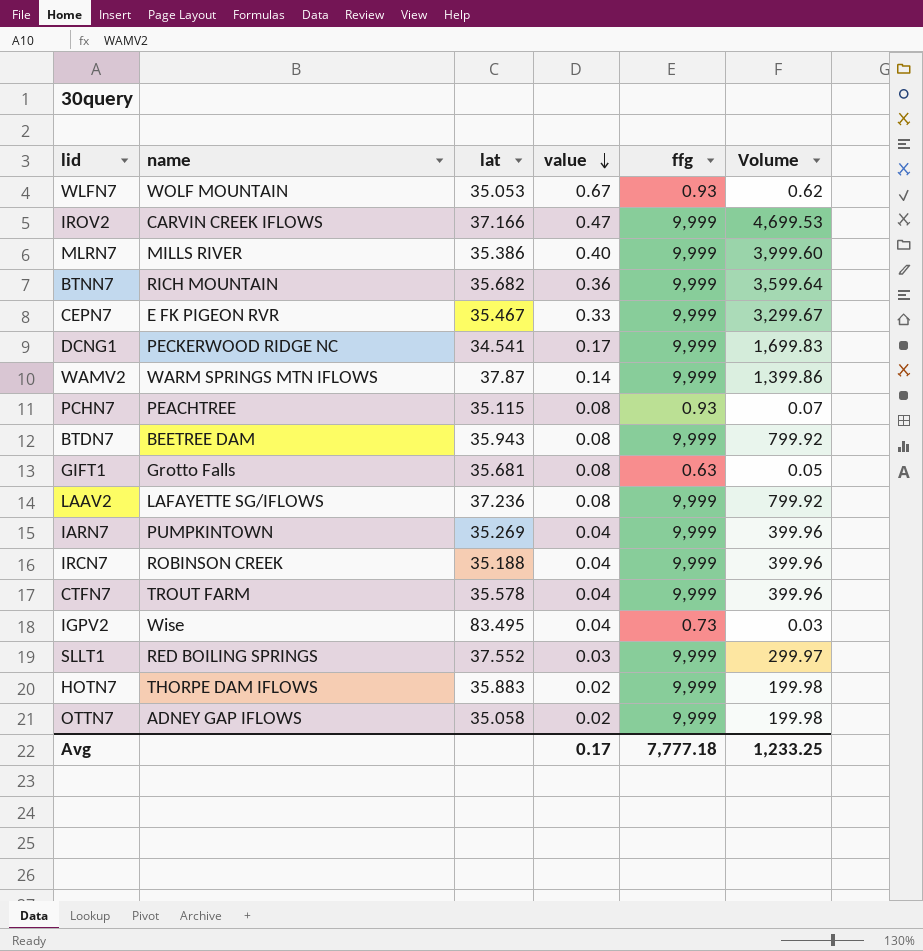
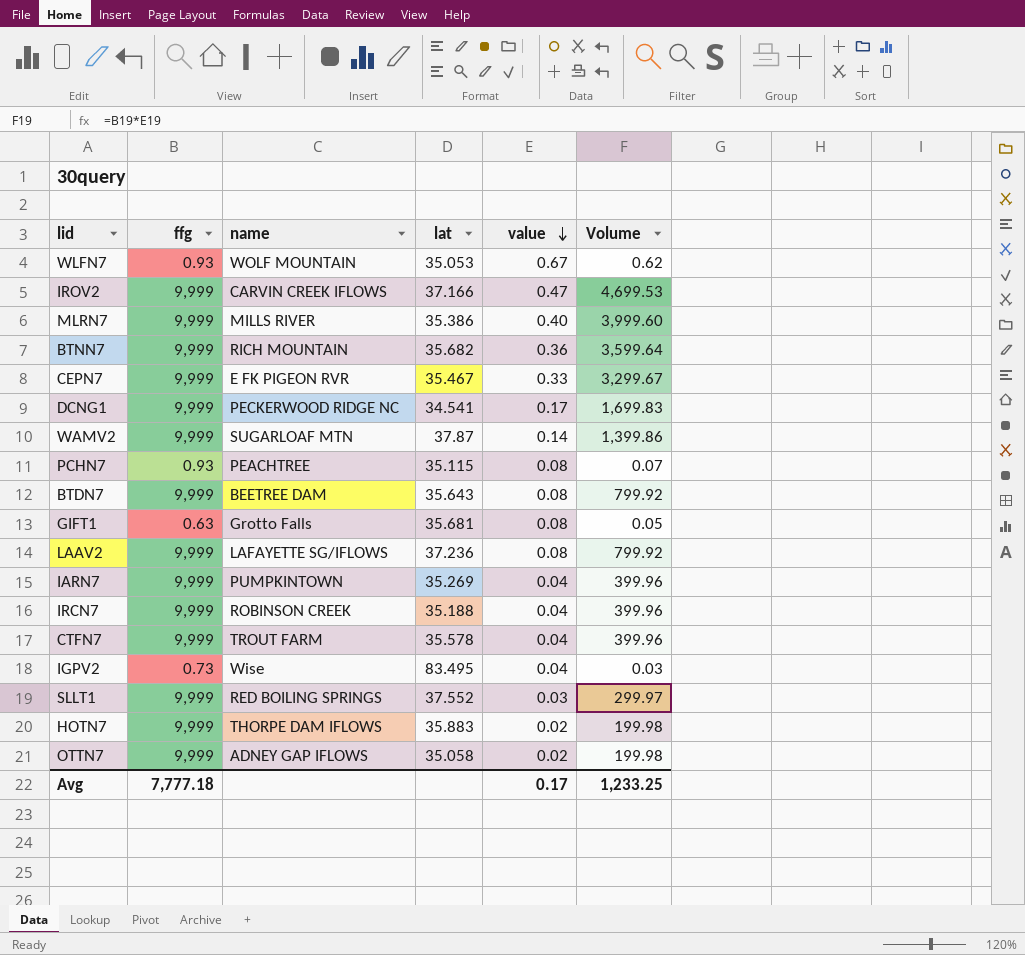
column ffg | position: 5 -> 2
WAMV2 | name: WARM SPRINGS MTN IFLOWS -> SUGARLOAF MTN
BTDN7 | lat: 35.943 -> 35.643

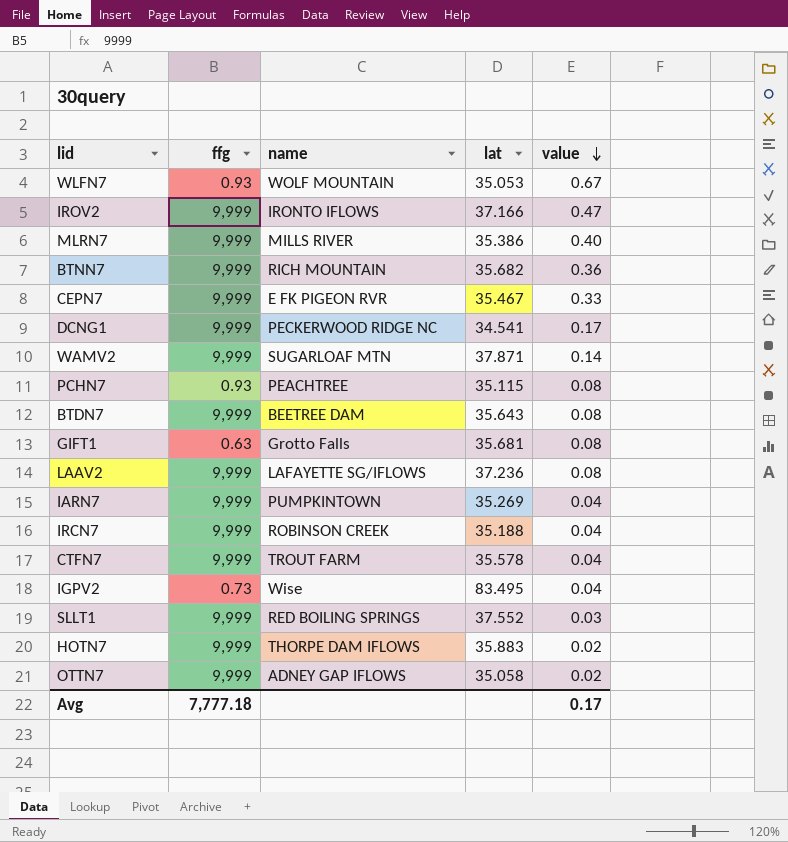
column Volume | formula: [ffg] * [value] -> none
IROV2 | name: CARVIN CREEK IFLOWS -> IRONTO IFLOWS
WAMV2 | lat: 37.87 -> 37.871

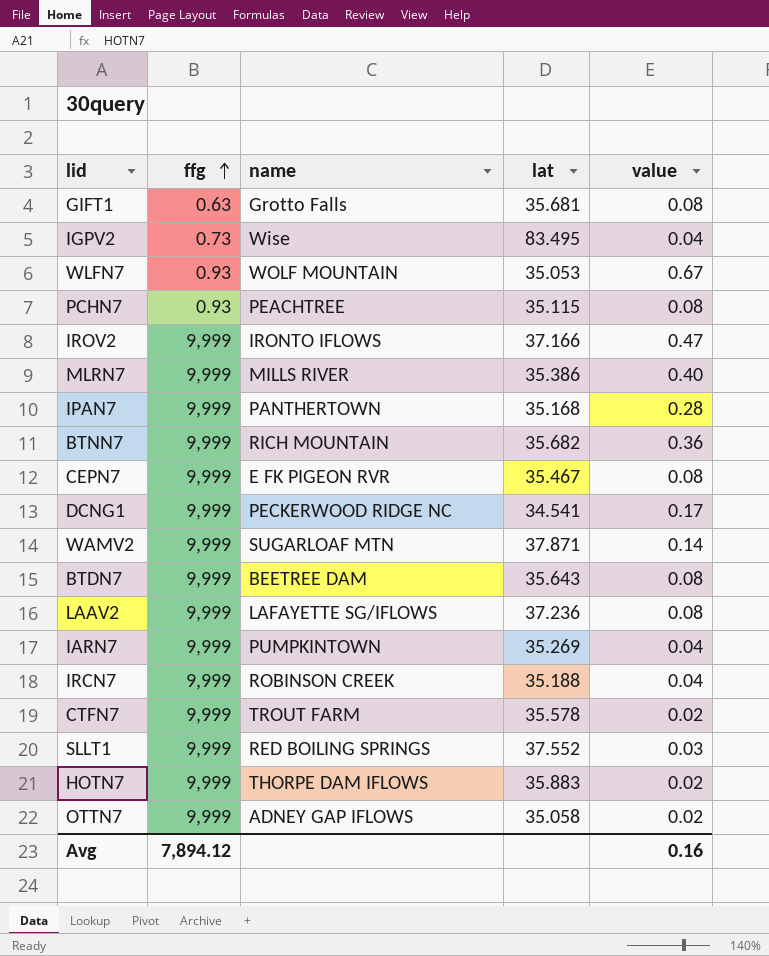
row order: value descending -> ffg ascending
row IPAN7: none -> 9,999 | PANTHERTOWN | 35.168 | 0.28
CEPN7 | value: 0.33 -> 0.08
CTFN7 | value: 0.04 -> 0.02
Avg | ffg: 7,777.18 -> 7,894.12
Avg | value: 0.17 -> 0.16

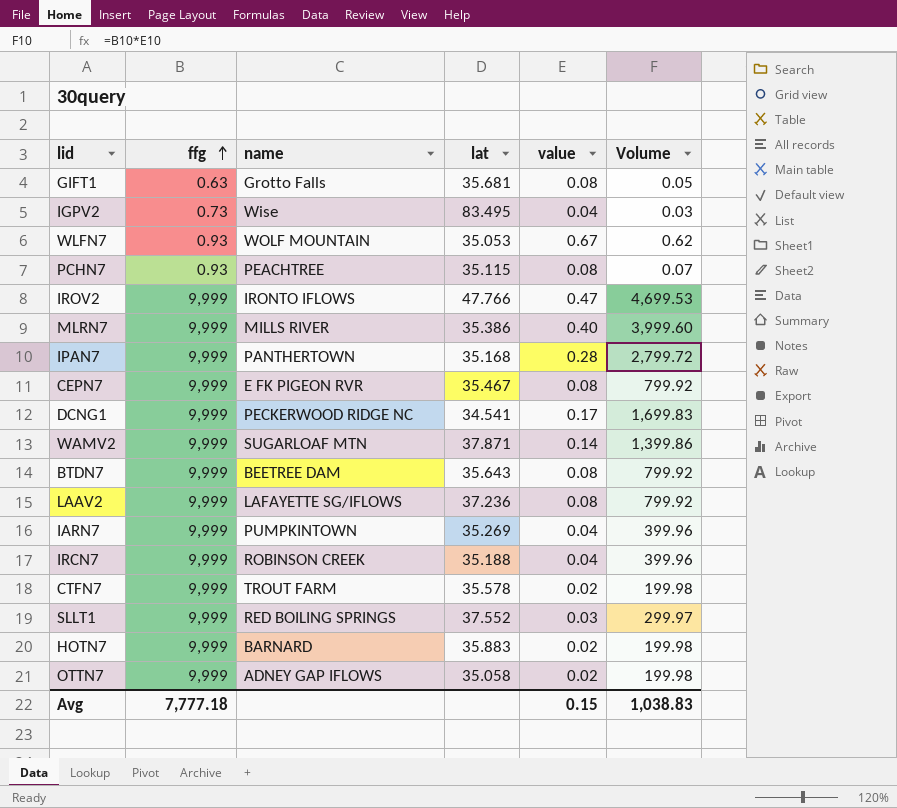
column Volume | formula: none -> [ffg] * [value]
row BTNN7: 9,999 | RICH MOUNTAIN | 35.682 | 0.36 -> none
IROV2 | lat: 37.166 -> 47.766
HOTN7 | name: THORPE DAM IFLOWS -> BARNARD
Avg | ffg: 7,894.12 -> 7,777.18
Avg | value: 0.16 -> 0.15

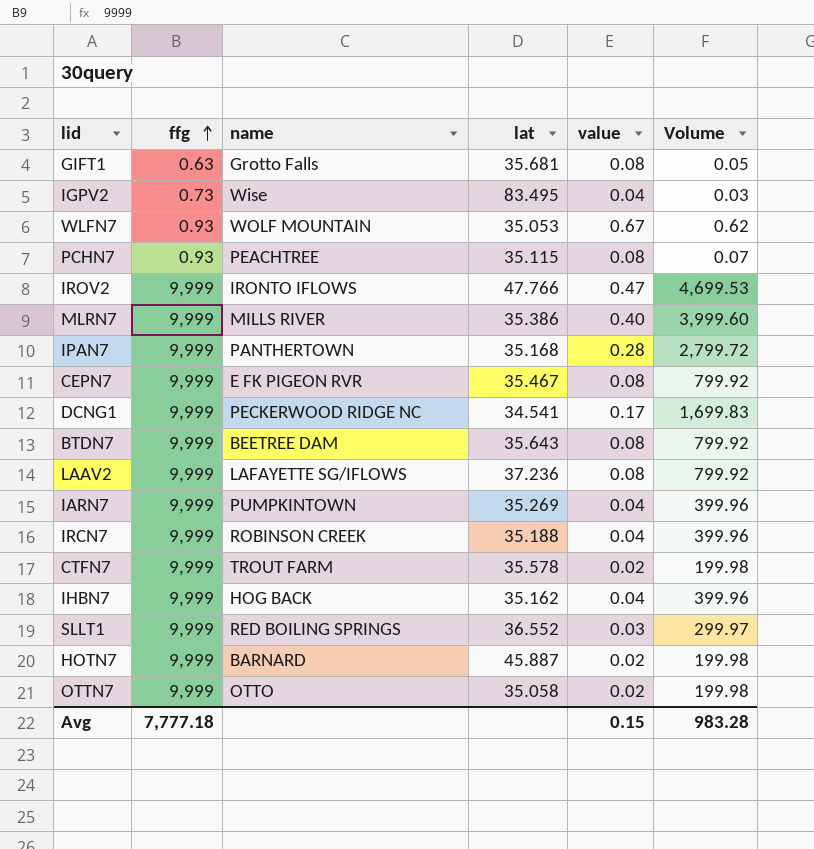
row WAMV2: 9,999 | SUGARLOAF MTN | 37.871 | 0.14 | 1,399.86 -> none
row IHBN7: none -> 9,999 | HOG BACK | 35.162 | 0.04 | 399.96
SLLT1 | lat: 37.552 -> 36.552
HOTN7 | lat: 35.883 -> 45.887
OTTN7 | name: ADNEY GAP IFLOWS -> OTTO
Avg | Volume: 1,038.83 -> 983.28

